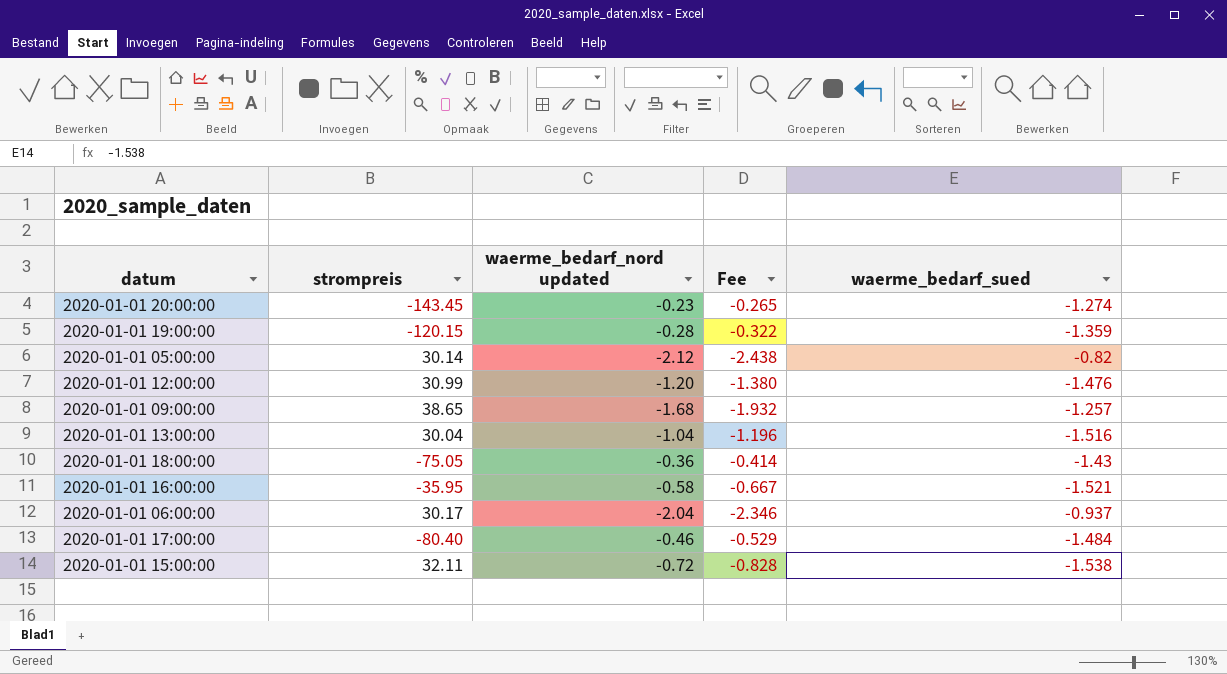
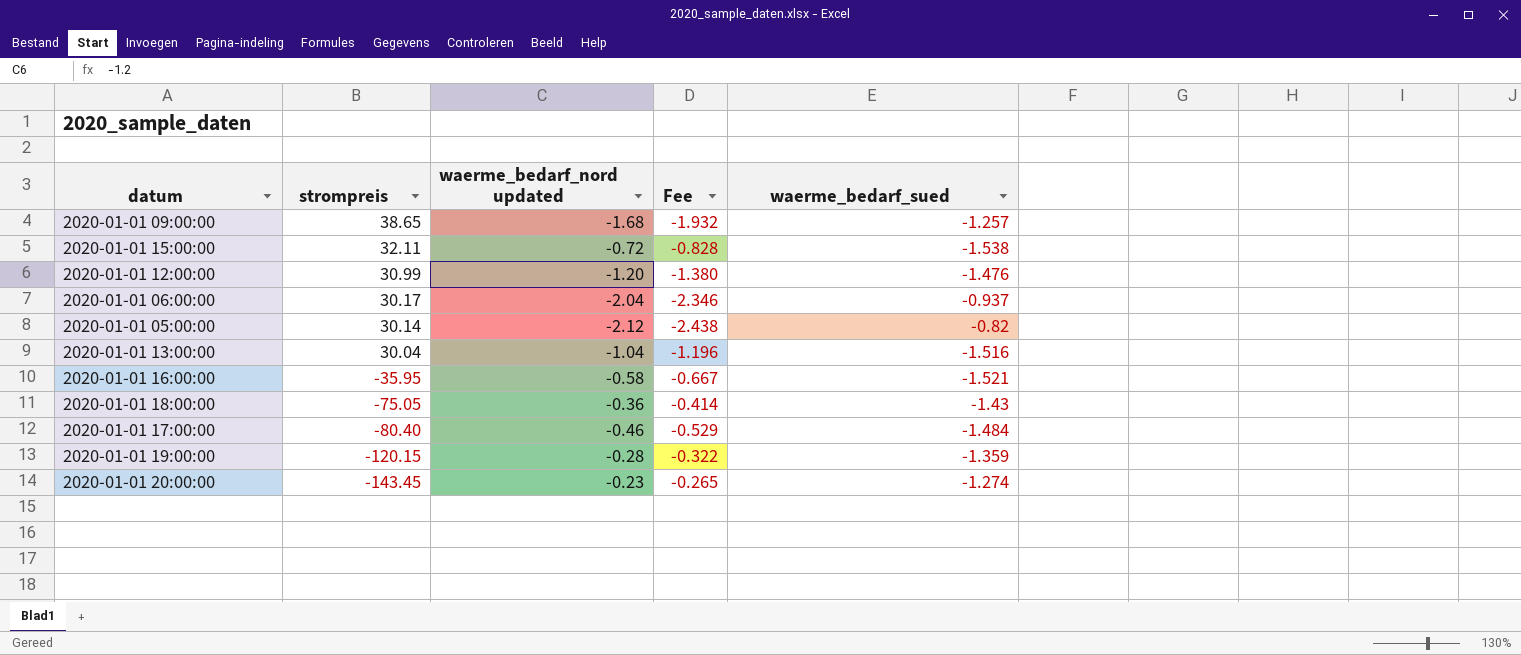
row order: none -> strompreis descending

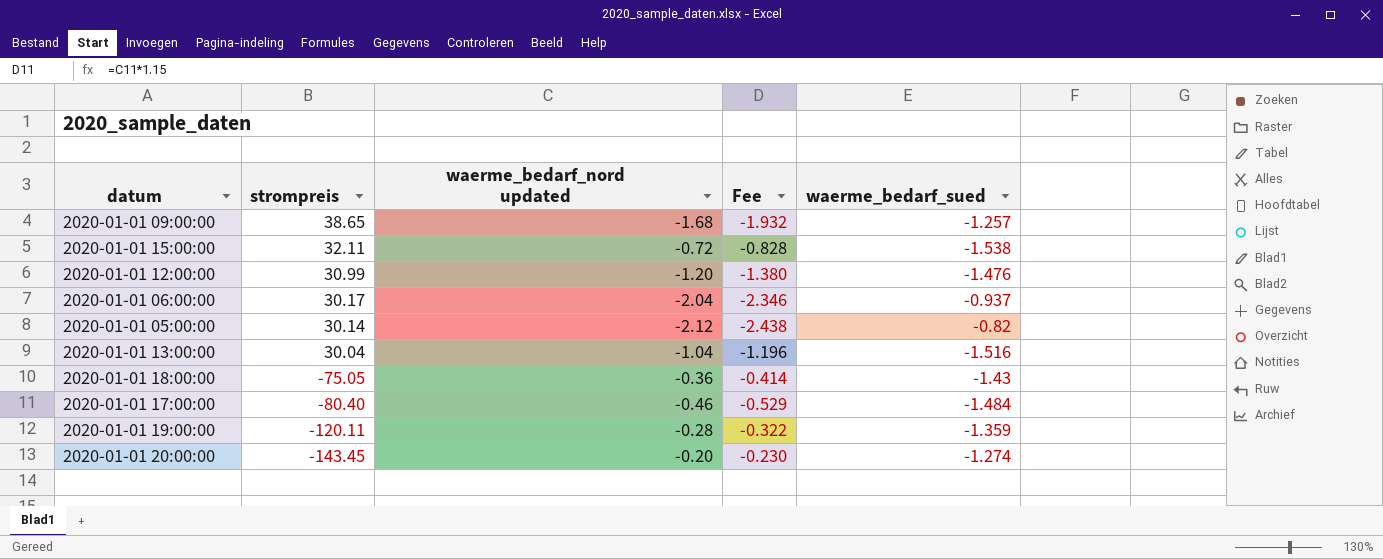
row 2020-01-01 16:00:00: -35.95 | -0.58 | -0.667 | -1.521 -> none
2020-01-01 19:00:00 | strompreis: -120.15 -> -120.11
2020-01-01 20:00:00 | waerme_bedarf_nord updated: -0.23 -> -0.20
2020-01-01 20:00:00 | Fee: -0.265 -> -0.230

